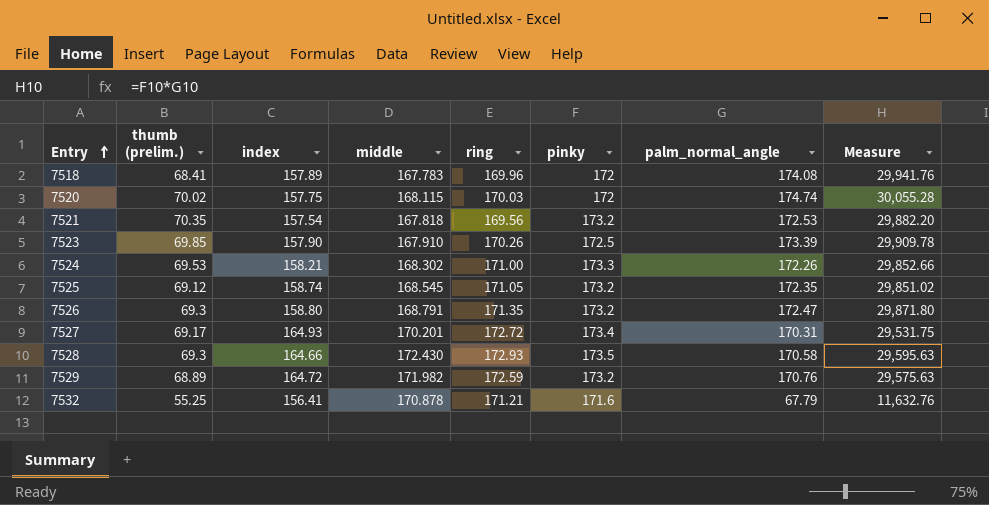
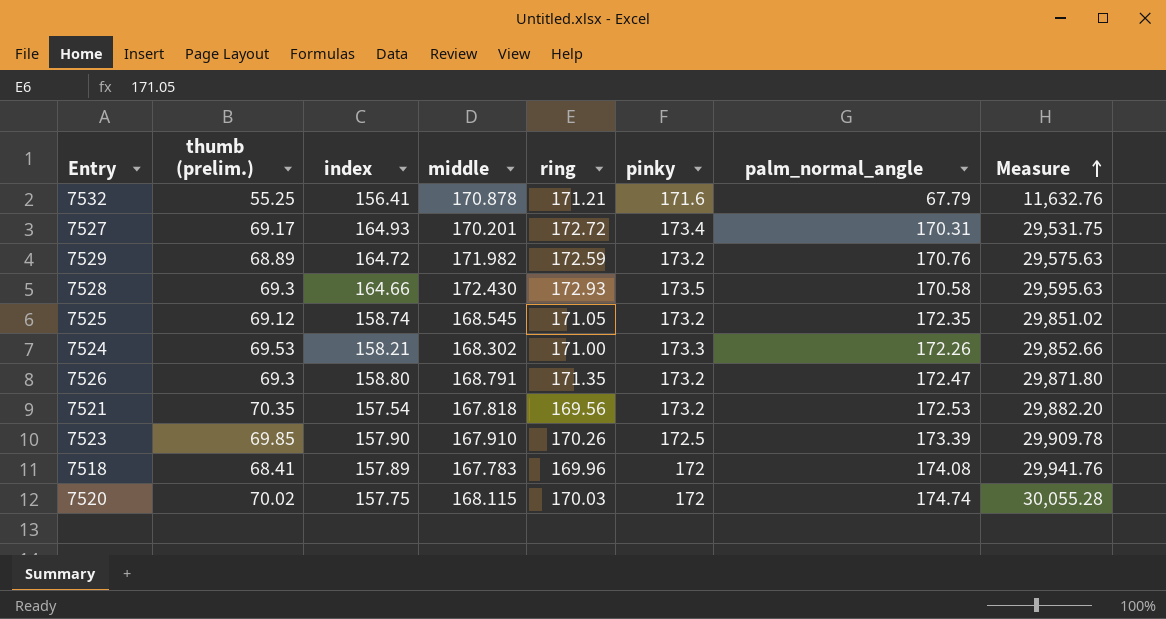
row order: Entry ascending -> Measure ascending

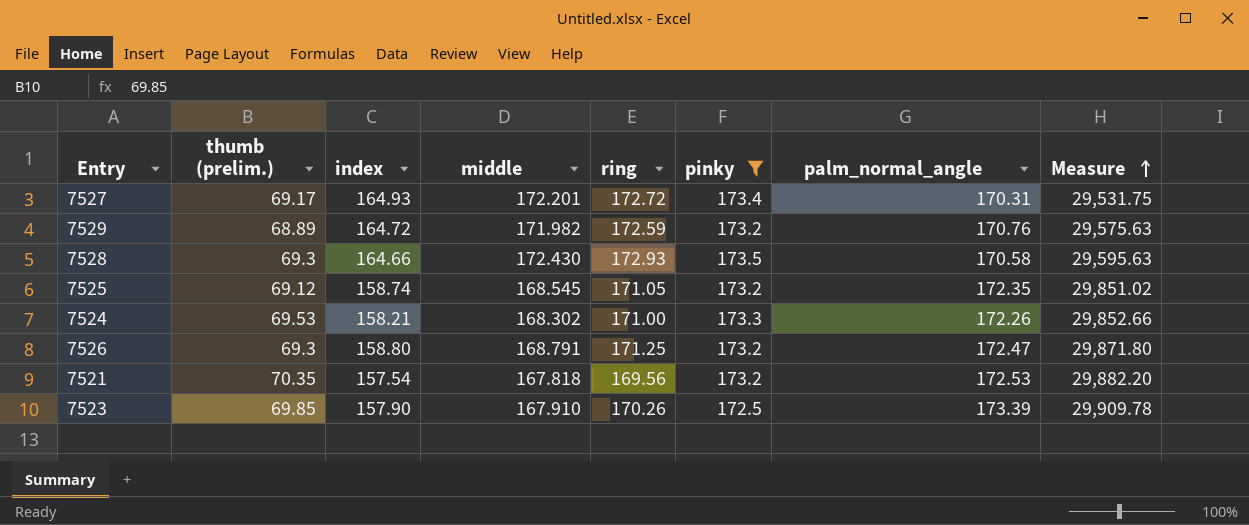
filter: none -> pinky >= 172.5
7527 | middle: 170.201 -> 172.201
7526 | ring: 171.35 -> 171.25

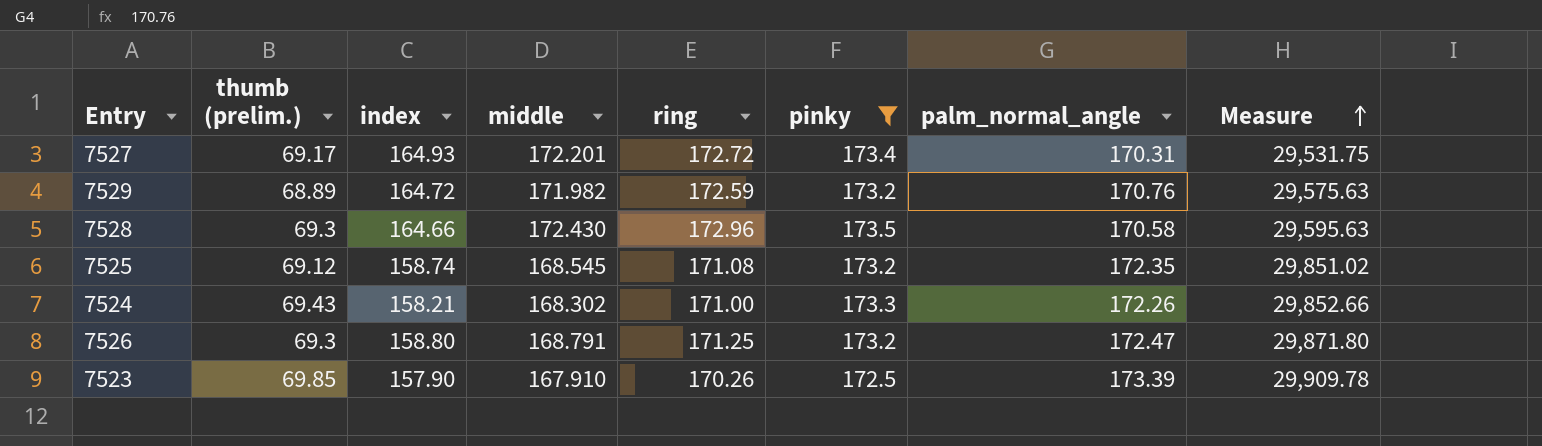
row 7521: 70.35 | 157.54 | 167.818 | 169.56 | 173.2 | 172.53 | 29,882.20 -> none
7528 | ring: 172.93 -> 172.96
7525 | ring: 171.05 -> 171.08
7524 | thumb (prelim.): 69.53 -> 69.43

